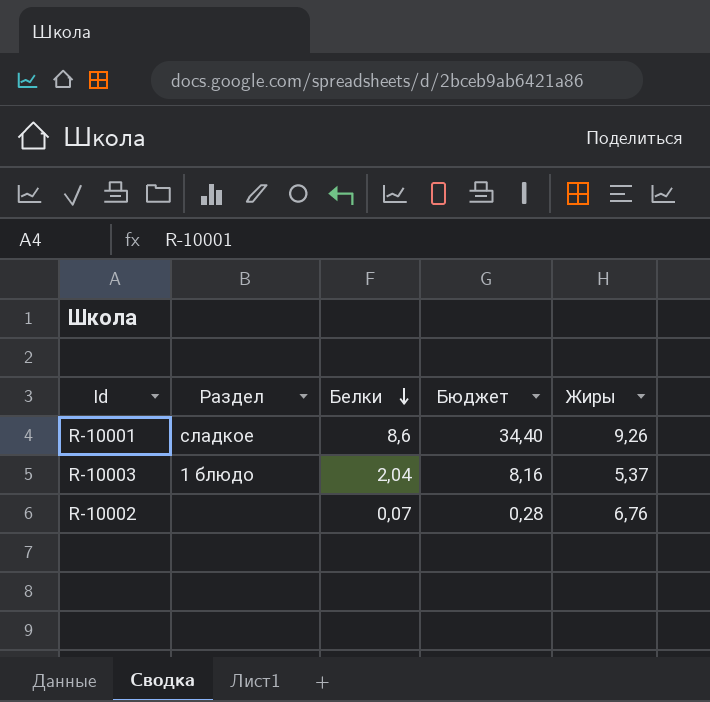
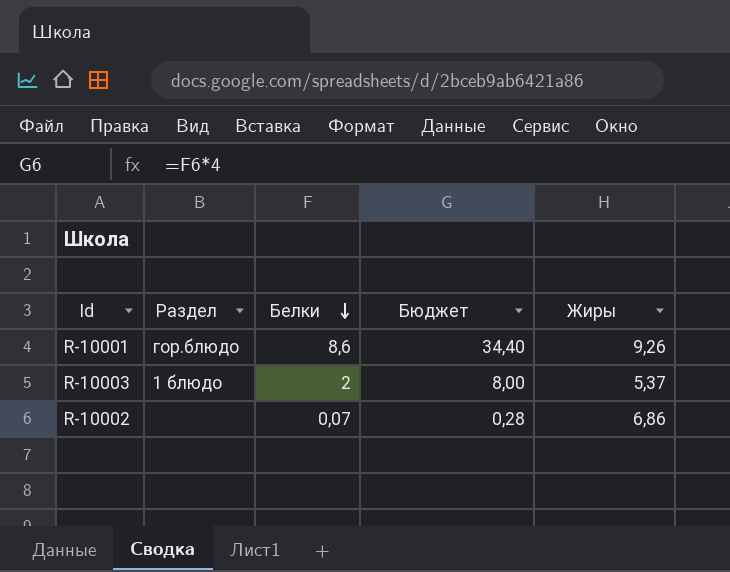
R-10001 | Раздел: сладкое -> гор.блюдо
R-10003 | Белки: 2,04 -> 2
R-10003 | Бюджет: 8,16 -> 8,00
R-10002 | Жиры: 6,76 -> 6,86

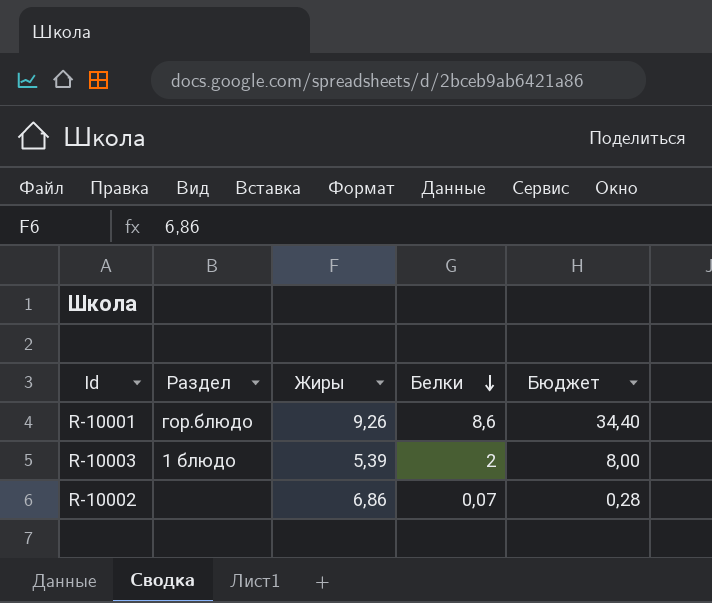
column Жиры | position: 5 -> 3
R-10003 | Жиры: 5,37 -> 5,39

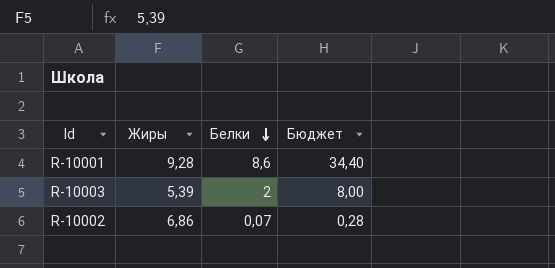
column Раздел | position: 2 -> none
R-10001 | Жиры: 9,26 -> 9,28

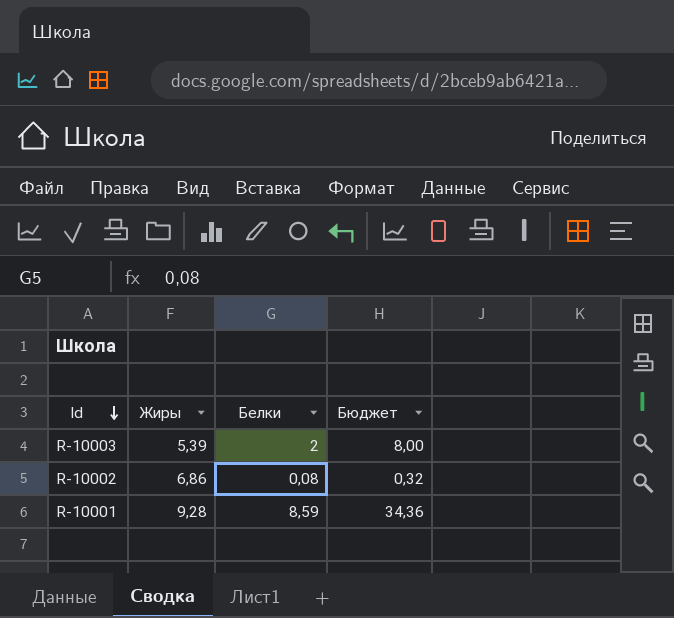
row order: Белки descending -> Id descending
R-10002 | Белки: 0,07 -> 0,08
R-10002 | Бюджет: 0,28 -> 0,32
R-10001 | Белки: 8,6 -> 8,59
R-10001 | Бюджет: 34,40 -> 34,36

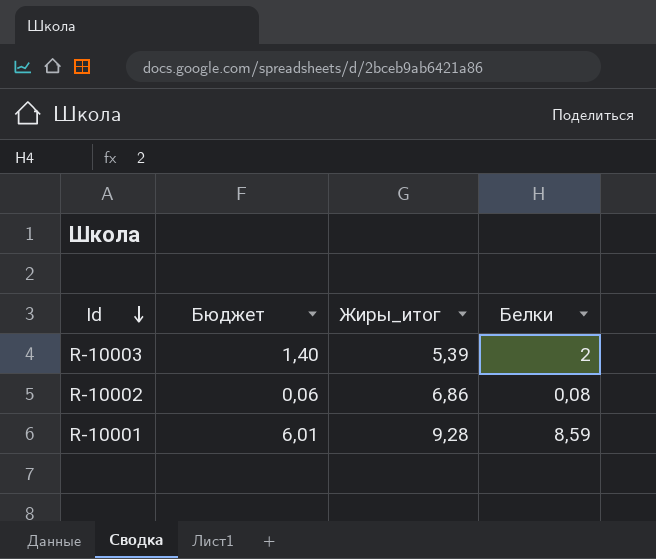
column Бюджет | formula: [Белки] * 4 -> [Белки] * 0,7
column Бюджет | position: 4 -> 2
column name: Жиры -> Жиры_итог

